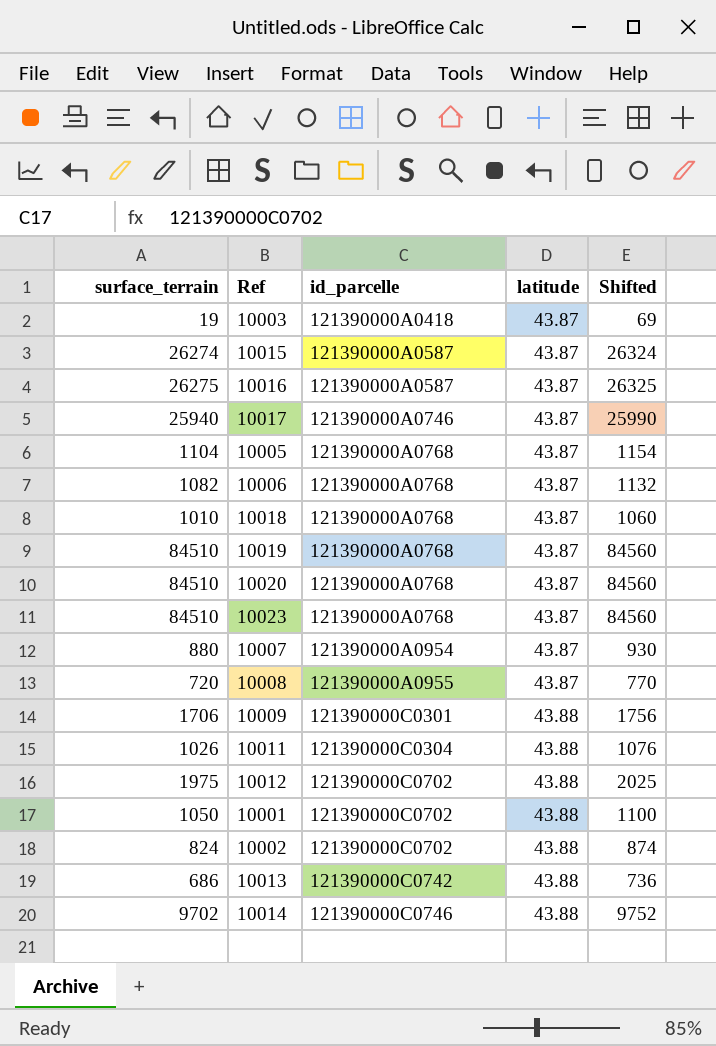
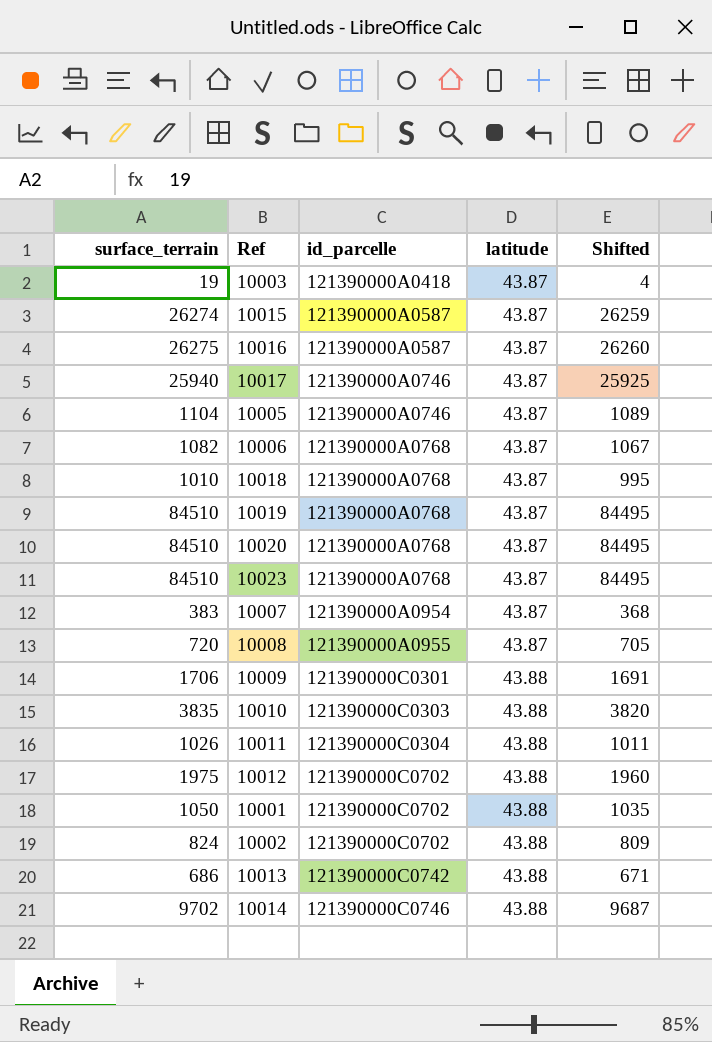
column Shifted | formula: [surface_terrain] + 50 -> [surface_terrain] - 15
10005 | id_parcelle: 121390000A0768 -> 121390000A0746
10007 | surface_terrain: 880 -> 383
row 10010: none -> 3835 | 121390000C0303 | 43.88 | 3820

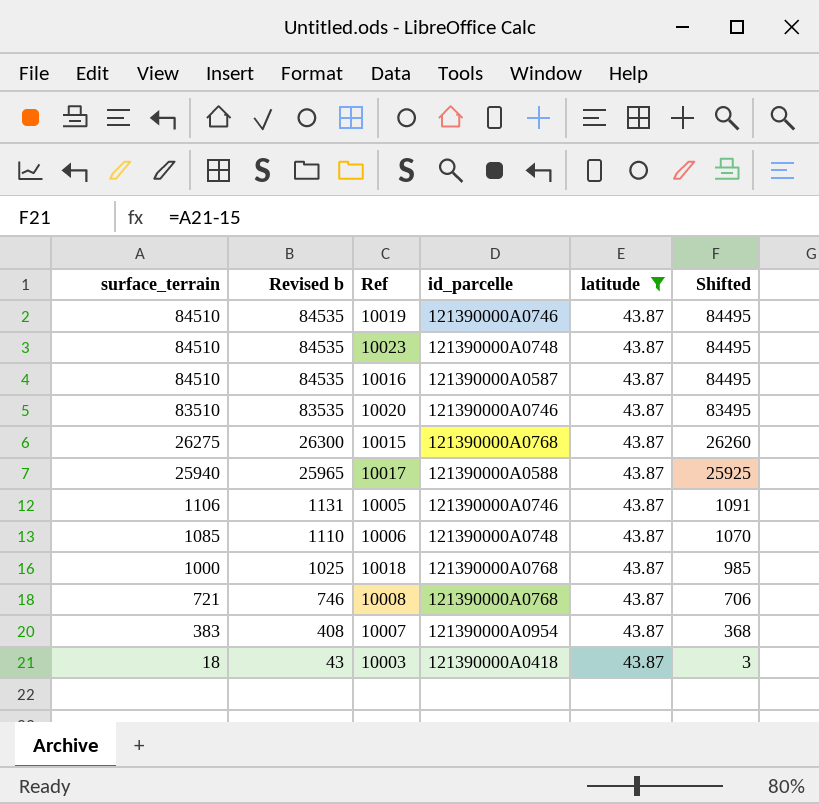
filter: none -> latitude = 43.87
row order: id_parcelle ascending -> surface_terrain descending
column Revised b | formula: none -> [surface_terrain] + 25
10019 | id_parcelle: 121390000A0768 -> 121390000A0746
10023 | id_parcelle: 121390000A0768 -> 121390000A0748
10016 | surface_terrain: 26275 -> 84510
10016 | Shifted: 26260 -> 84495
10020 | surface_terrain: 84510 -> 83510
10020 | id_parcelle: 121390000A0768 -> 121390000A0746
10020 | Shifted: 84495 -> 83495
10015 | surface_terrain: 26274 -> 26275
10015 | id_parcelle: 121390000A0587 -> 121390000A0768
10015 | Shifted: 26259 -> 26260
10017 | id_parcelle: 121390000A0746 -> 121390000A0588
10005 | surface_terrain: 1104 -> 1106
10005 | Shifted: 1089 -> 1091
10006 | surface_terrain: 1082 -> 1085
10006 | id_parcelle: 121390000A0768 -> 121390000A0748
10006 | Shifted: 1067 -> 1070
10018 | surface_terrain: 1010 -> 1000
10018 | Shifted: 995 -> 985
10008 | surface_terrain: 720 -> 721
10008 | id_parcelle: 121390000A0955 -> 121390000A0768
10008 | Shifted: 705 -> 706
10003 | surface_terrain: 19 -> 18
10003 | Shifted: 4 -> 3

